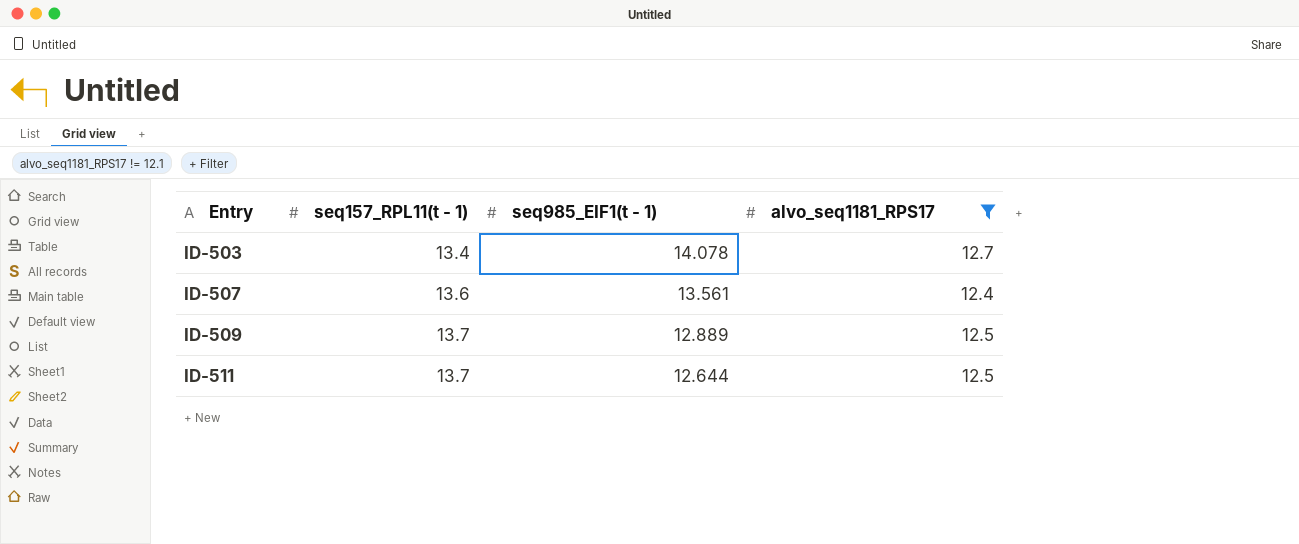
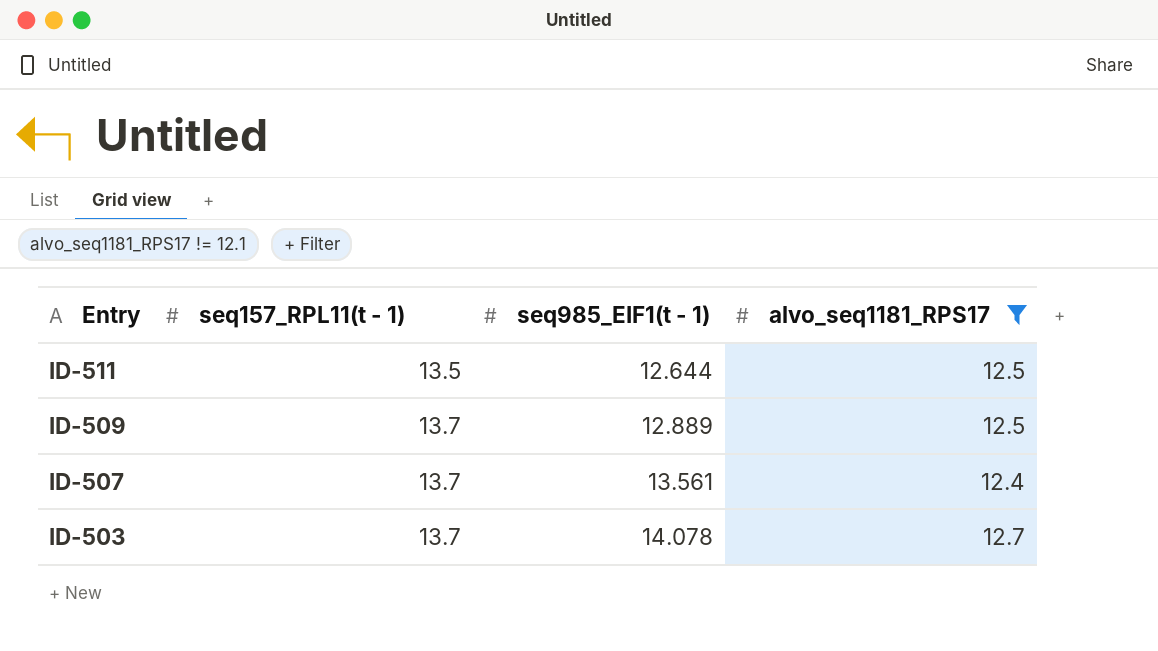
row order: Entry ascending -> Entry descending
ID-511 | seq157_RPL11(t - 1): 13.7 -> 13.5
ID-507 | seq157_RPL11(t - 1): 13.6 -> 13.7
ID-503 | seq157_RPL11(t - 1): 13.4 -> 13.7

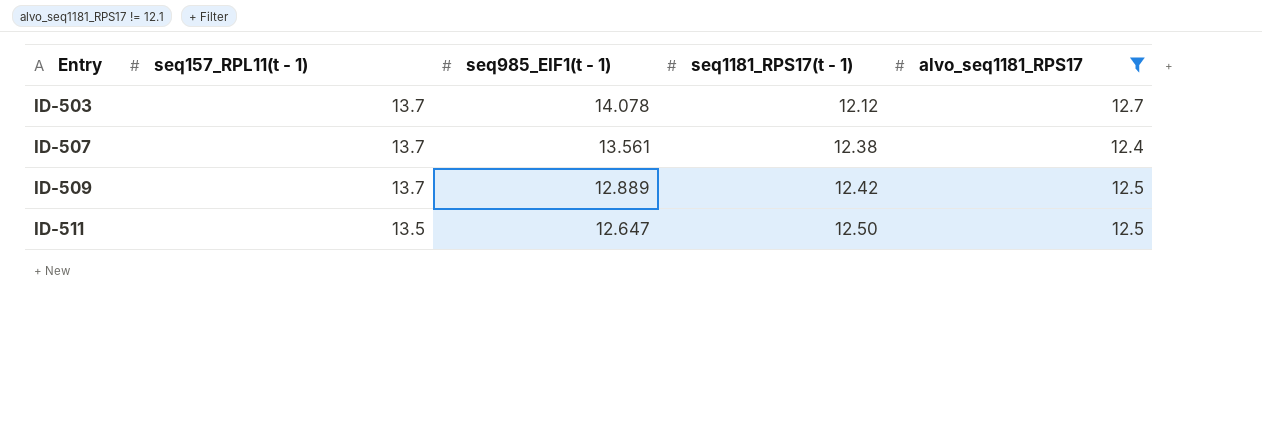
row order: Entry descending -> Entry ascending
column seq1181_RPS17(t - 1) | position: none -> 4
ID-511 | seq985_EIF1(t - 1): 12.644 -> 12.647

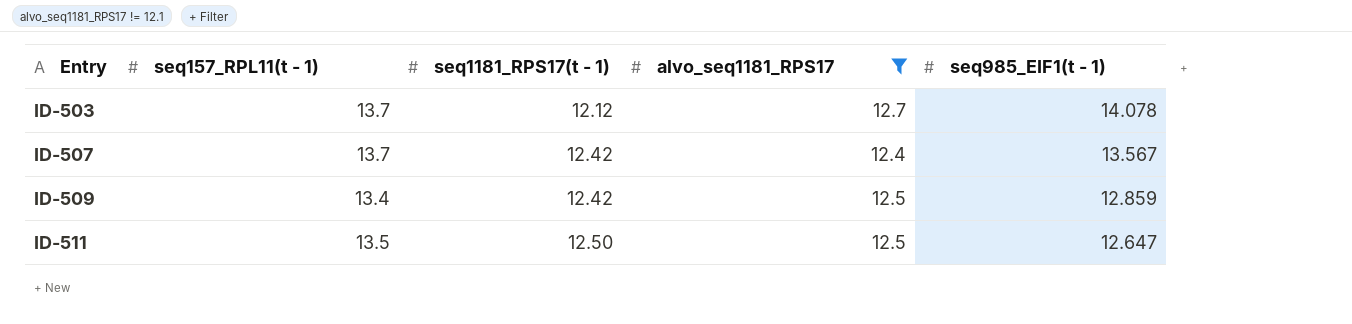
column seq985_EIF1(t - 1) | position: 3 -> 5
ID-507 | seq1181_RPS17(t - 1): 12.38 -> 12.42
ID-507 | seq985_EIF1(t - 1): 13.561 -> 13.567
ID-509 | seq157_RPL11(t - 1): 13.7 -> 13.4
ID-509 | seq985_EIF1(t - 1): 12.889 -> 12.859

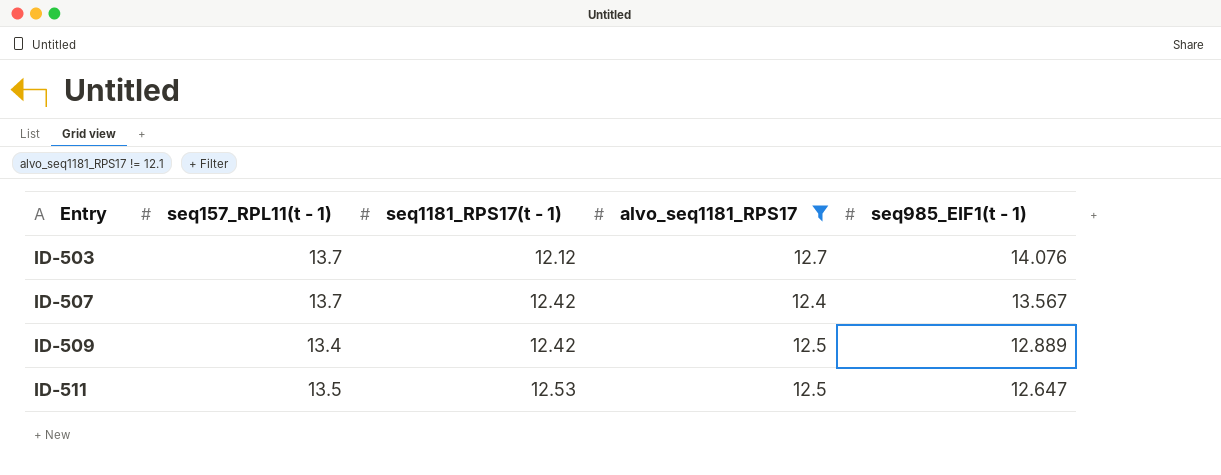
ID-503 | seq985_EIF1(t - 1): 14.078 -> 14.076
ID-509 | seq985_EIF1(t - 1): 12.859 -> 12.889
ID-511 | seq1181_RPS17(t - 1): 12.50 -> 12.53

